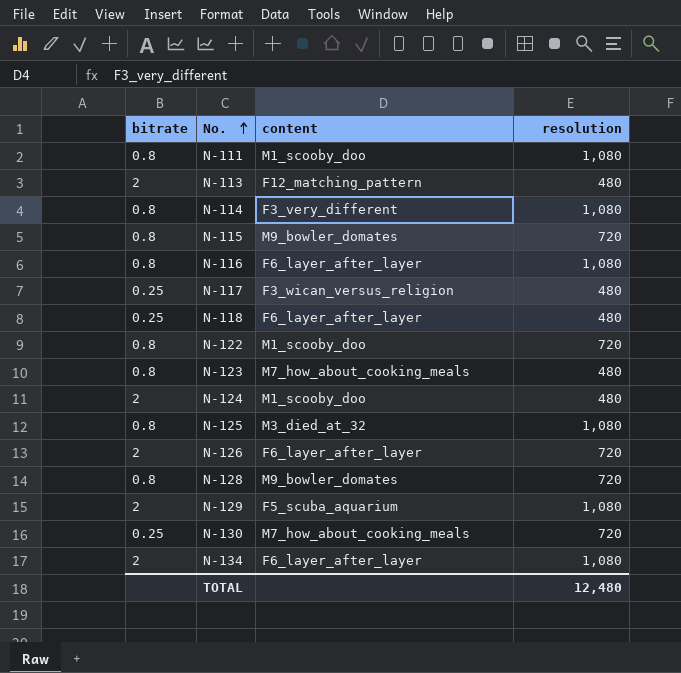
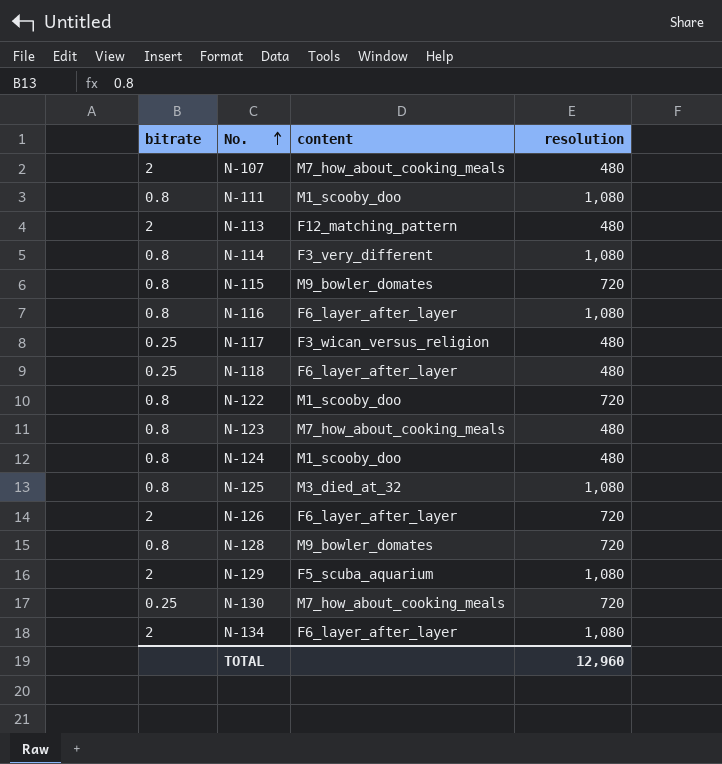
row N-107: none -> 2 | M7_how_about_cooking_meals | 480
N-124 | bitrate: 2 -> 0.8
TOTAL | resolution: 12,480 -> 12,960

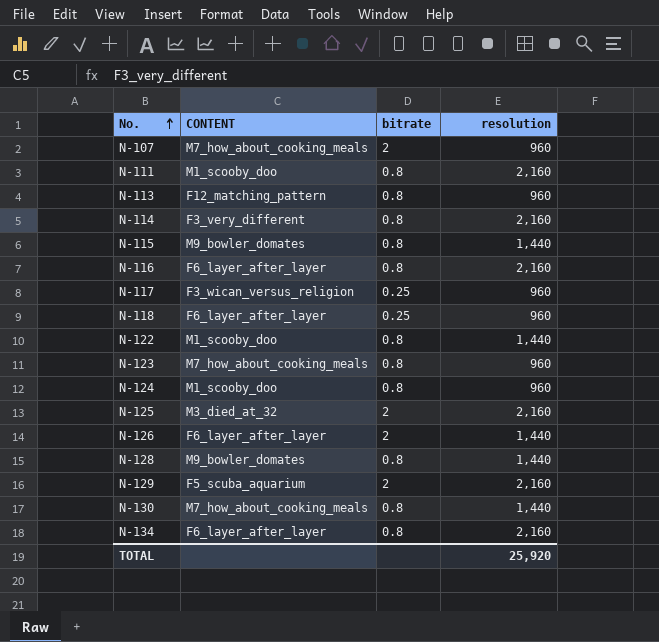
column name: content -> CONTENT
column bitrate | position: 1 -> 3
N-107 | resolution: 480 -> 960
N-111 | resolution: 1,080 -> 2,160
N-113 | bitrate: 2 -> 0.8
N-113 | resolution: 480 -> 960
N-114 | resolution: 1,080 -> 2,160
N-115 | resolution: 720 -> 1,440
N-116 | resolution: 1,080 -> 2,160
N-117 | resolution: 480 -> 960
N-118 | resolution: 480 -> 960
N-122 | resolution: 720 -> 1,440
N-123 | resolution: 480 -> 960
N-124 | resolution: 480 -> 960
N-125 | bitrate: 0.8 -> 2
N-125 | resolution: 1,080 -> 2,160
N-126 | resolution: 720 -> 1,440
N-128 | resolution: 720 -> 1,440
N-129 | resolution: 1,080 -> 2,160
N-130 | bitrate: 0.25 -> 0.8
N-130 | resolution: 720 -> 1,440
N-134 | bitrate: 2 -> 0.8
N-134 | resolution: 1,080 -> 2,160
TOTAL | resolution: 12,960 -> 25,920

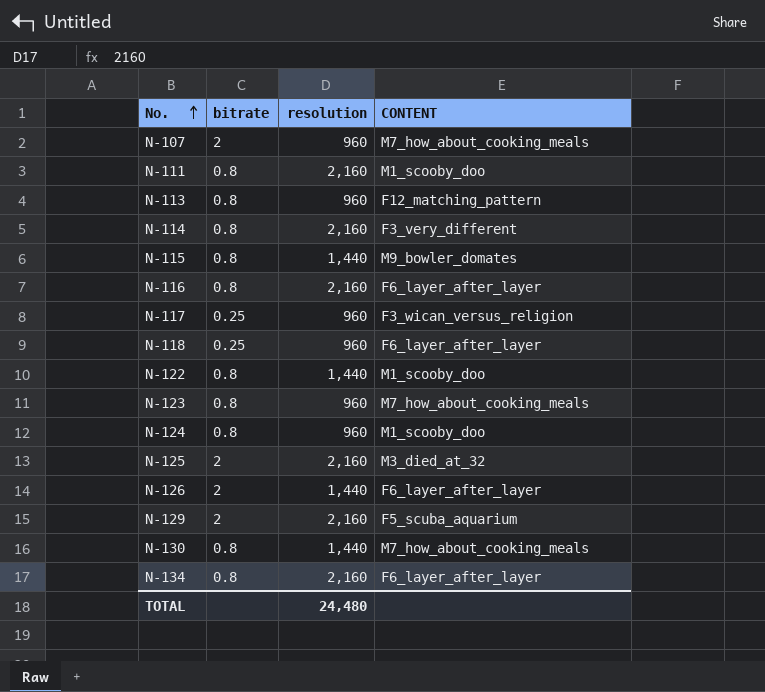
column CONTENT | position: 2 -> 4
row N-128: M9_bowler_domates | 0.8 | 1,440 -> none
TOTAL | resolution: 25,920 -> 24,480

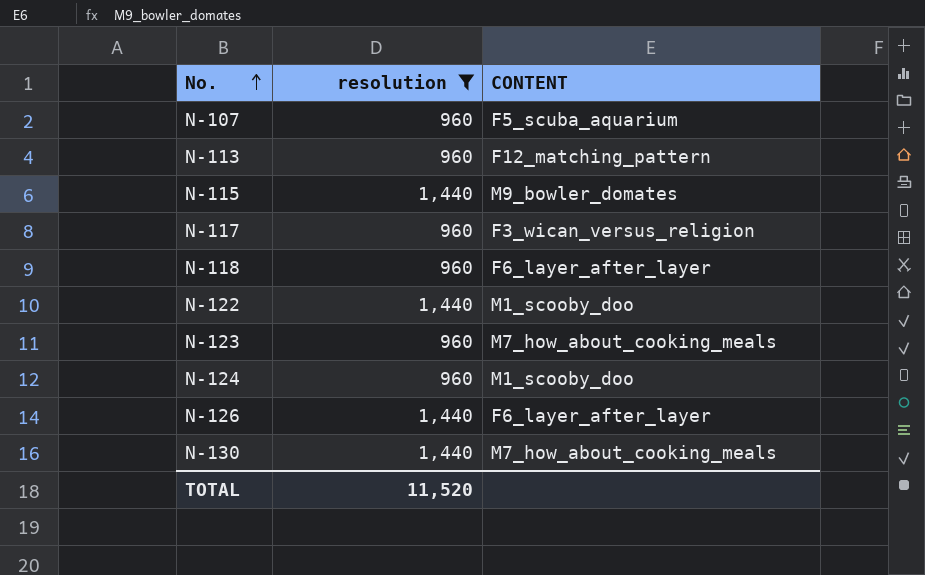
filter: none -> resolution != 2,160
column bitrate | position: 2 -> none
N-107 | CONTENT: M7_how_about_cooking_meals -> F5_scuba_aquarium
TOTAL | resolution: 24,480 -> 11,520

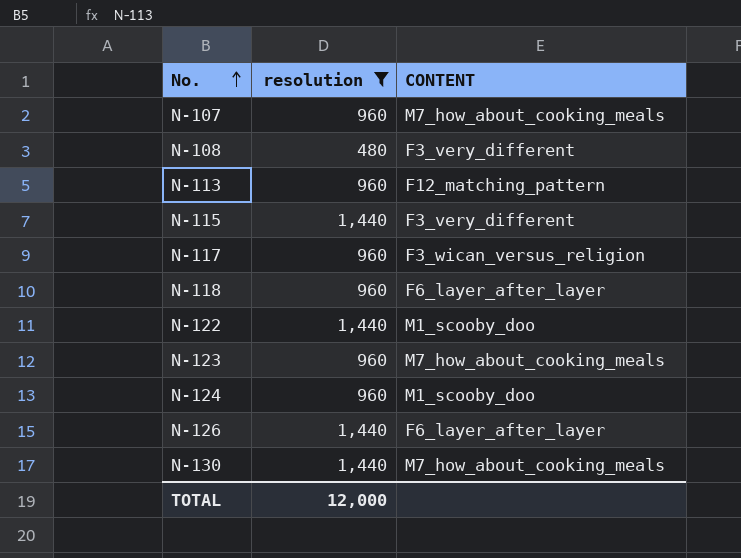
N-107 | CONTENT: F5_scuba_aquarium -> M7_how_about_cooking_meals
row N-108: none -> 480 | F3_very_different
N-115 | CONTENT: M9_bowler_domates -> F3_very_different
TOTAL | resolution: 11,520 -> 12,000

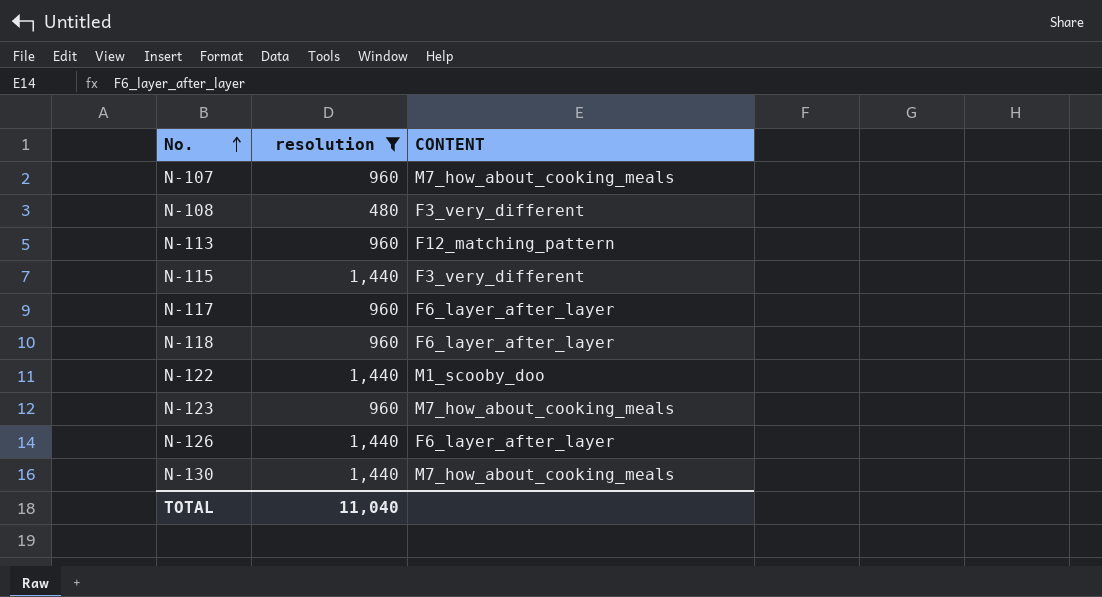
row N-124: 960 | M1_scooby_doo -> none
N-117 | CONTENT: F3_wican_versus_religion -> F6_layer_after_layer
TOTAL | resolution: 12,000 -> 11,040

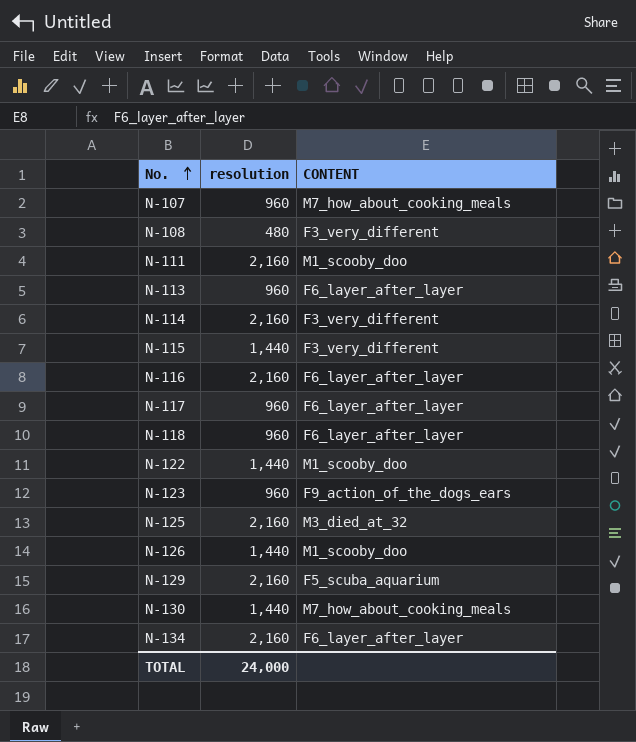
filter: resolution != 2,160 -> none
N-113 | CONTENT: F12_matching_pattern -> F6_layer_after_layer
N-123 | CONTENT: M7_how_about_cooking_meals -> F9_action_of_the_dogs_ears
N-126 | CONTENT: F6_layer_after_layer -> M1_scooby_doo
TOTAL | resolution: 11,040 -> 24,000

